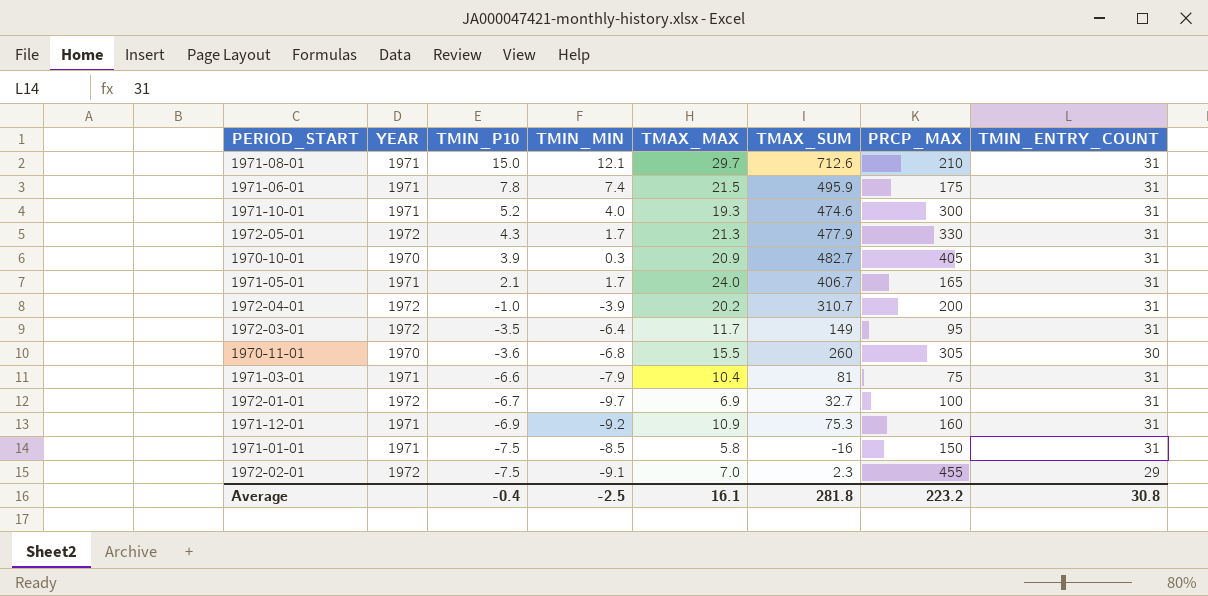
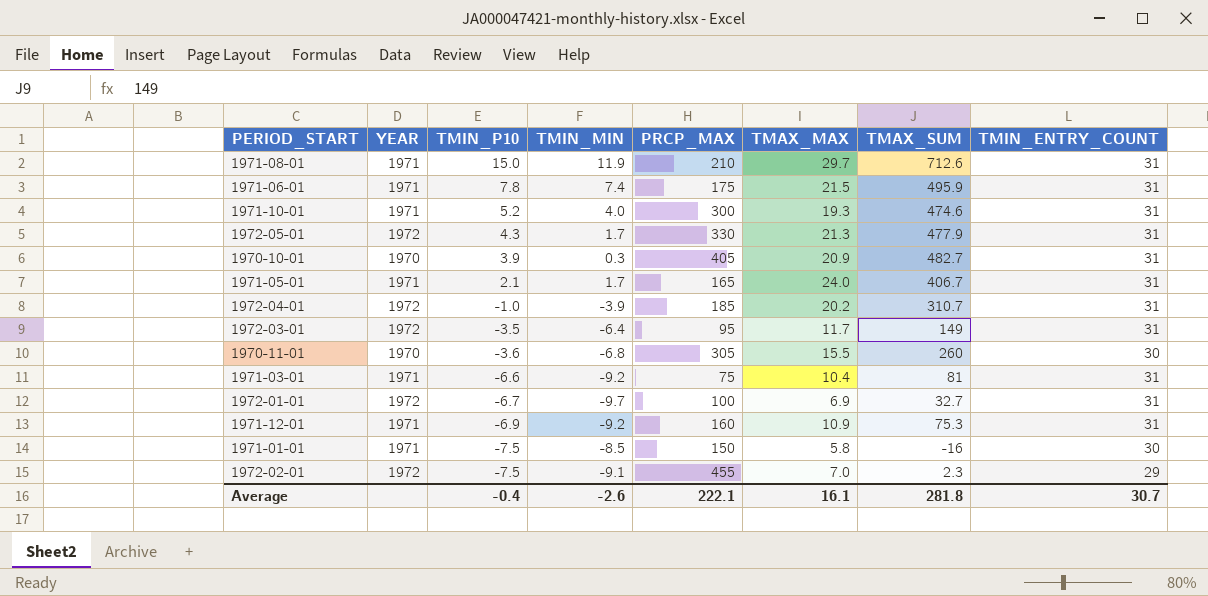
column PRCP_MAX | position: 7 -> 5
1971-08-01 | TMIN_MIN: 12.1 -> 11.9
1972-04-01 | PRCP_MAX: 200 -> 185
1971-03-01 | TMIN_MIN: -7.9 -> -9.2
1971-01-01 | TMIN_ENTRY_COUNT: 31 -> 30
Average | TMIN_MIN: -2.5 -> -2.6
Average | PRCP_MAX: 223.2 -> 222.1
Average | TMIN_ENTRY_COUNT: 30.8 -> 30.7

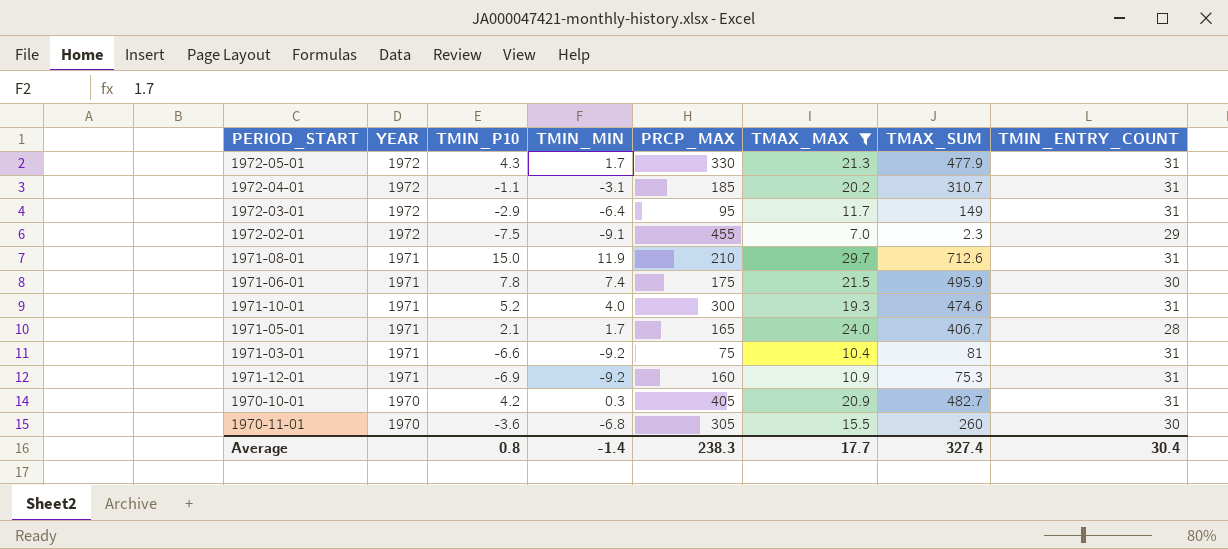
filter: none -> TMAX_MAX >= 7.0
row order: TMIN_P10 descending -> YEAR descending
1972-04-01 | TMIN_P10: -1.0 -> -1.1
1972-04-01 | TMIN_MIN: -3.9 -> -3.1
1972-03-01 | TMIN_P10: -3.5 -> -2.9
1971-06-01 | TMIN_ENTRY_COUNT: 31 -> 30
1971-05-01 | TMIN_ENTRY_COUNT: 31 -> 28
1970-10-01 | TMIN_P10: 3.9 -> 4.2
Average | TMIN_P10: -0.4 -> 0.8
Average | TMIN_MIN: -2.6 -> -1.4
Average | PRCP_MAX: 222.1 -> 238.3
Average | TMAX_MAX: 16.1 -> 17.7
Average | TMAX_SUM: 281.8 -> 327.4
Average | TMIN_ENTRY_COUNT: 30.7 -> 30.4

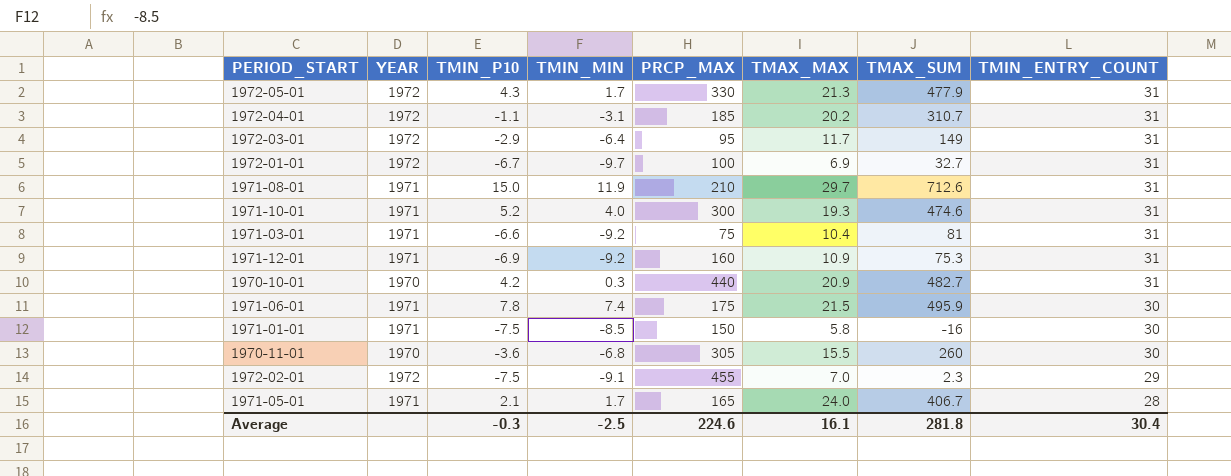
filter: TMAX_MAX >= 7.0 -> none
row order: YEAR descending -> TMIN_ENTRY_COUNT descending
1970-10-01 | PRCP_MAX: 405 -> 440
Average | TMIN_P10: 0.8 -> -0.3
Average | TMIN_MIN: -1.4 -> -2.5
Average | PRCP_MAX: 238.3 -> 224.6
Average | TMAX_MAX: 17.7 -> 16.1
Average | TMAX_SUM: 327.4 -> 281.8

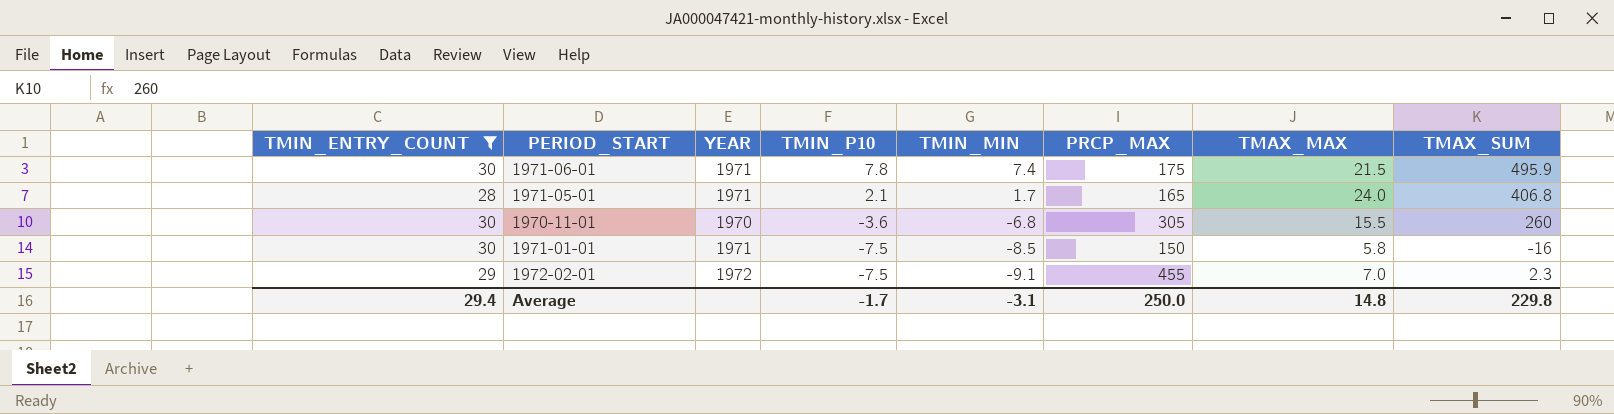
filter: none -> TMIN_ENTRY_COUNT != 31
row order: TMIN_ENTRY_COUNT descending -> TMIN_P10 descending
column TMIN_ENTRY_COUNT | position: 8 -> 1
1971-05-01 | TMAX_SUM: 406.7 -> 406.8
Average | TMIN_ENTRY_COUNT: 30.4 -> 29.4
Average | TMIN_P10: -0.3 -> -1.7
Average | TMIN_MIN: -2.5 -> -3.1
Average | PRCP_MAX: 224.6 -> 250.0
Average | TMAX_MAX: 16.1 -> 14.8
Average | TMAX_SUM: 281.8 -> 229.8

